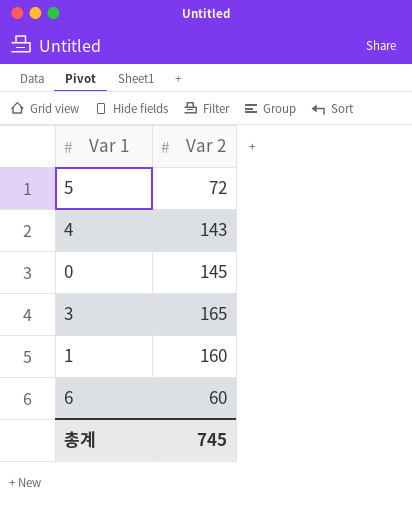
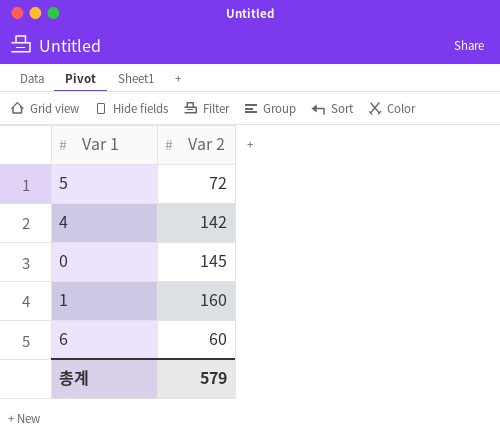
row 3: 165 -> none
4 | Var 2: 143 -> 142
총계 | Var 2: 745 -> 579

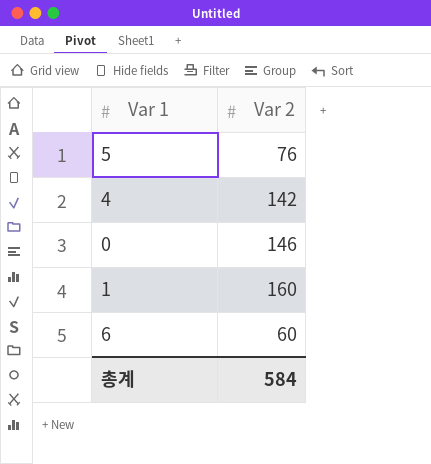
5 | Var 2: 72 -> 76
0 | Var 2: 145 -> 146
총계 | Var 2: 579 -> 584

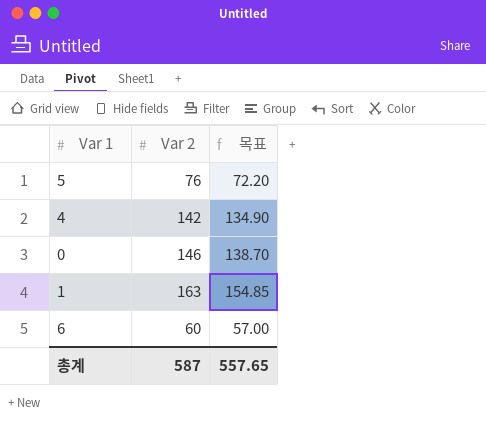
column 목표 | formula: none -> [Var 2] * 0.95
1 | Var 2: 160 -> 163
총계 | Var 2: 584 -> 587

